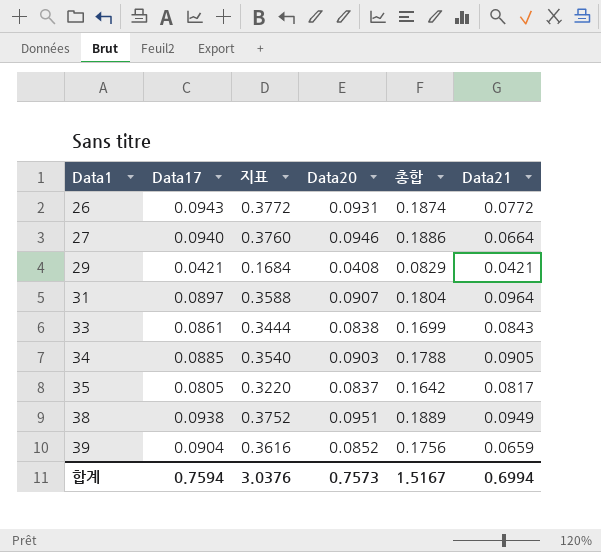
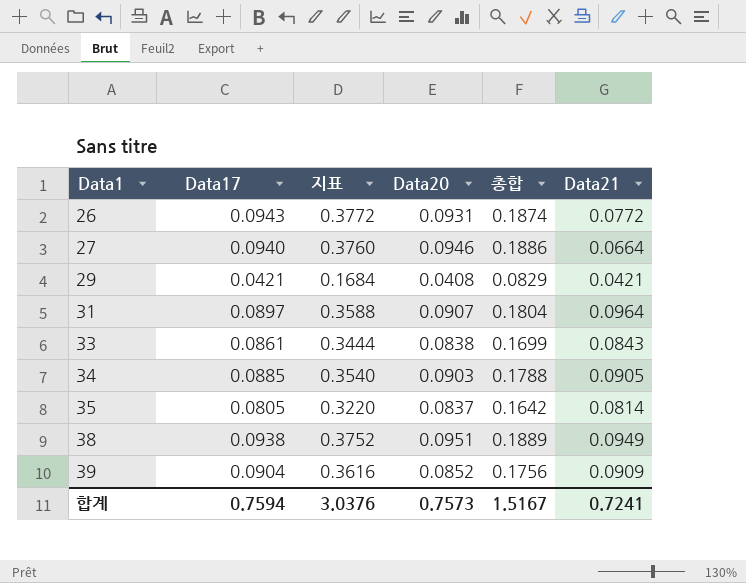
35 | Data21: 0.0817 -> 0.0814
39 | Data21: 0.0659 -> 0.0909
합계 | Data21: 0.6994 -> 0.7241

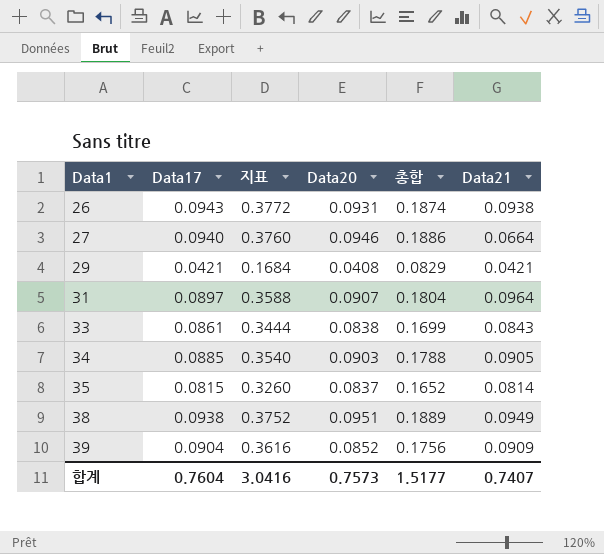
26 | Data21: 0.0772 -> 0.0938
35 | Data17: 0.0805 -> 0.0815
35 | 지표: 0.3220 -> 0.3260
35 | 총합: 0.1642 -> 0.1652
합계 | Data17: 0.7594 -> 0.7604
합계 | 지표: 3.0376 -> 3.0416
합계 | 총합: 1.5167 -> 1.5177
합계 | Data21: 0.7241 -> 0.7407

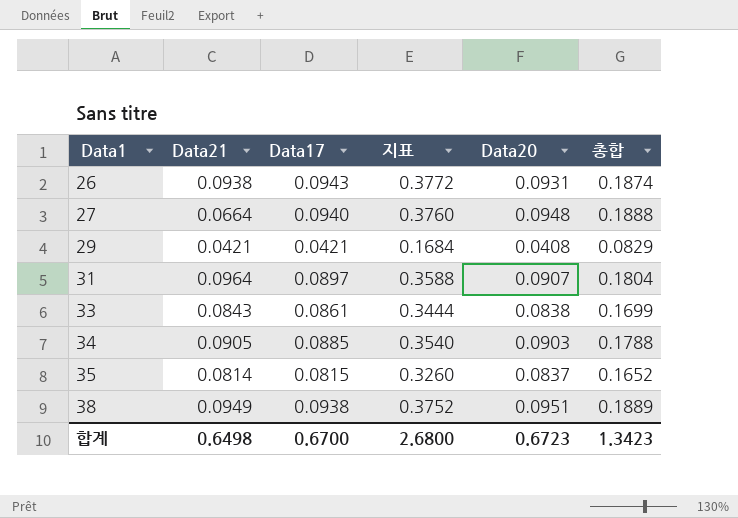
column Data21 | position: 6 -> 2
row 39: 0.0904 | 0.3616 | 0.0852 | 0.1756 | 0.0909 -> none
27 | Data20: 0.0946 -> 0.0948
27 | 총합: 0.1886 -> 0.1888
합계 | Data21: 0.7407 -> 0.6498
합계 | Data17: 0.7604 -> 0.6700
합계 | 지표: 3.0416 -> 2.6800
합계 | Data20: 0.7573 -> 0.6723
합계 | 총합: 1.5177 -> 1.3423

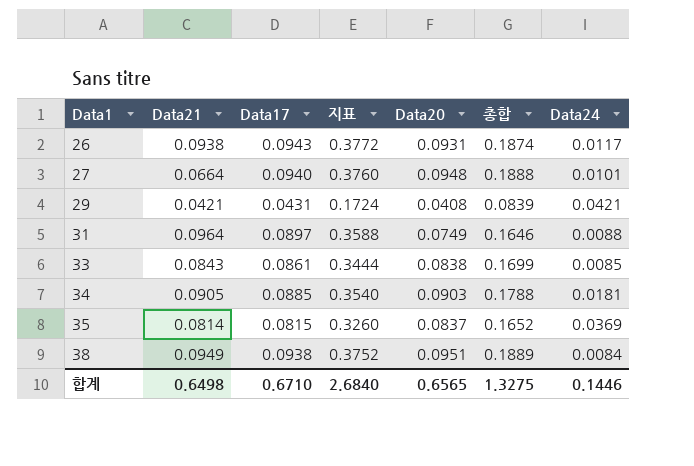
column Data24 | position: none -> 7
29 | Data17: 0.0421 -> 0.0431
29 | 지표: 0.1684 -> 0.1724
29 | 총합: 0.0829 -> 0.0839
31 | Data20: 0.0907 -> 0.0749
31 | 총합: 0.1804 -> 0.1646
합계 | Data17: 0.6700 -> 0.6710
합계 | 지표: 2.6800 -> 2.6840
합계 | Data20: 0.6723 -> 0.6565
합계 | 총합: 1.3423 -> 1.3275

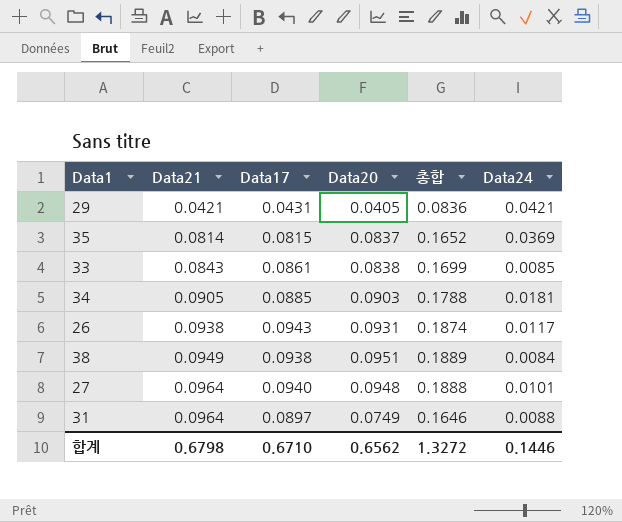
row order: Data1 ascending -> Data21 ascending
column 지표 | formula: [Data17] * 4 -> none
29 | Data20: 0.0408 -> 0.0405
29 | 총합: 0.0839 -> 0.0836
27 | Data21: 0.0664 -> 0.0964
합계 | Data21: 0.6498 -> 0.6798
합계 | Data20: 0.6565 -> 0.6562
합계 | 총합: 1.3275 -> 1.3272

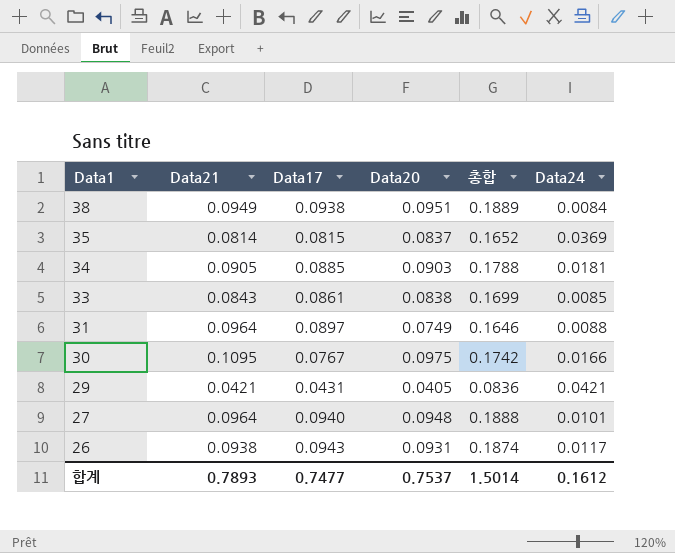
row order: Data21 ascending -> Data1 descending
row 30: none -> 0.1095 | 0.0767 | 0.0975 | 0.1742 | 0.0166
합계 | Data21: 0.6798 -> 0.7893
합계 | Data17: 0.6710 -> 0.7477
합계 | Data20: 0.6562 -> 0.7537
합계 | 총합: 1.3272 -> 1.5014
합계 | Data24: 0.1446 -> 0.1612

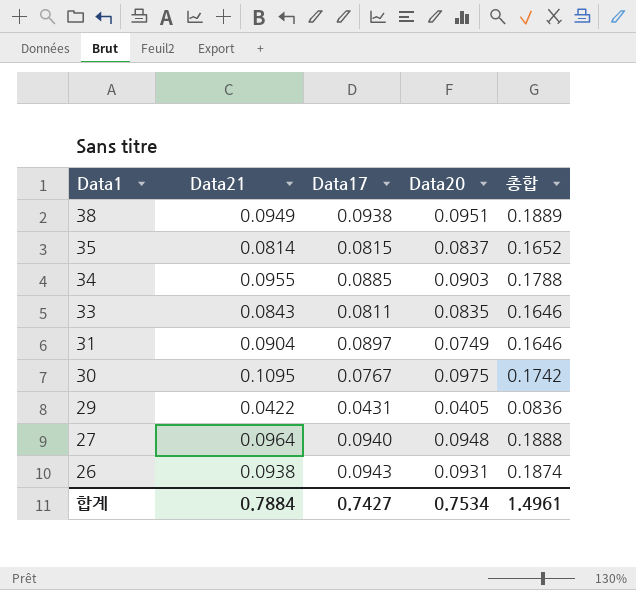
column Data24 | position: 6 -> none
34 | Data21: 0.0905 -> 0.0955
33 | Data17: 0.0861 -> 0.0811
33 | Data20: 0.0838 -> 0.0835
33 | 총합: 0.1699 -> 0.1646
31 | Data21: 0.0964 -> 0.0904
29 | Data21: 0.0421 -> 0.0422
합계 | Data21: 0.7893 -> 0.7884
합계 | Data17: 0.7477 -> 0.7427
합계 | Data20: 0.7537 -> 0.7534
합계 | 총합: 1.5014 -> 1.4961

